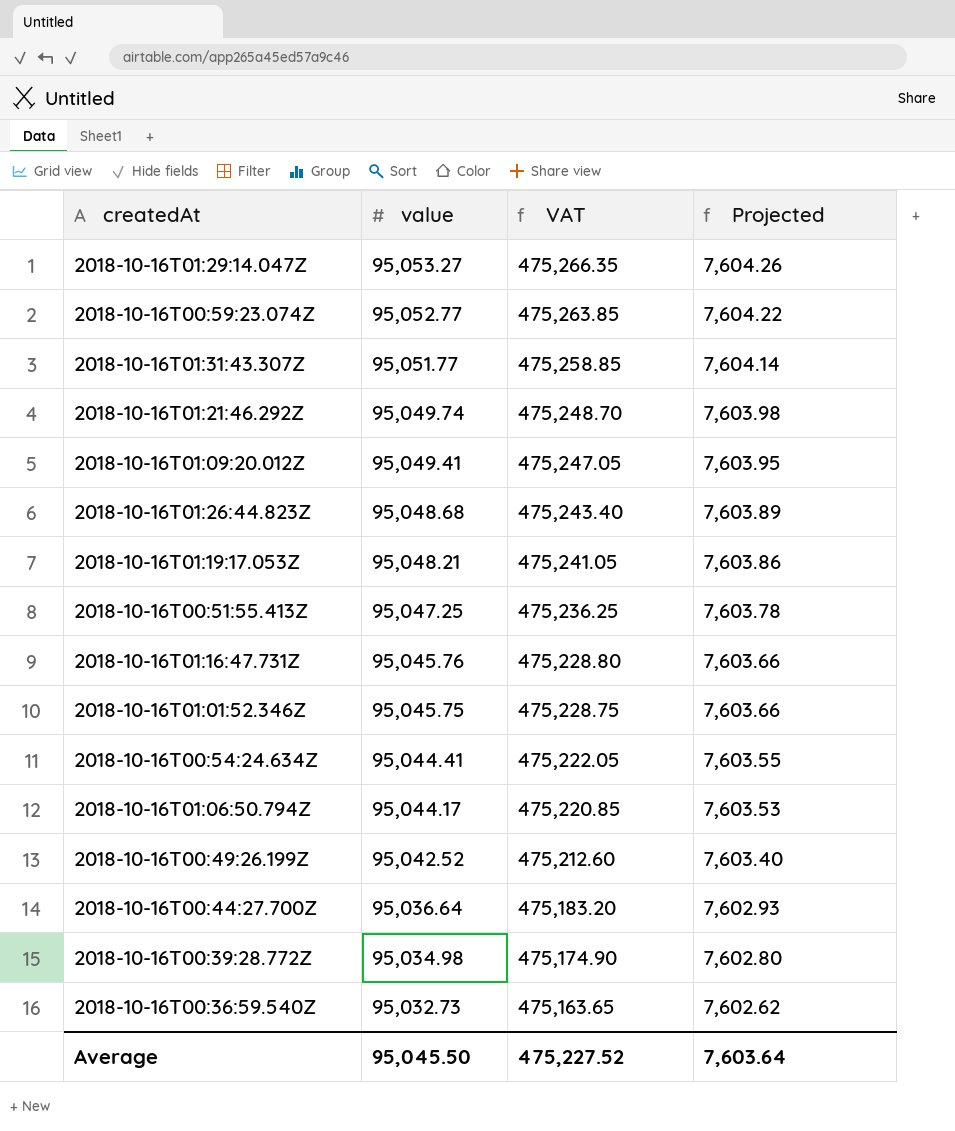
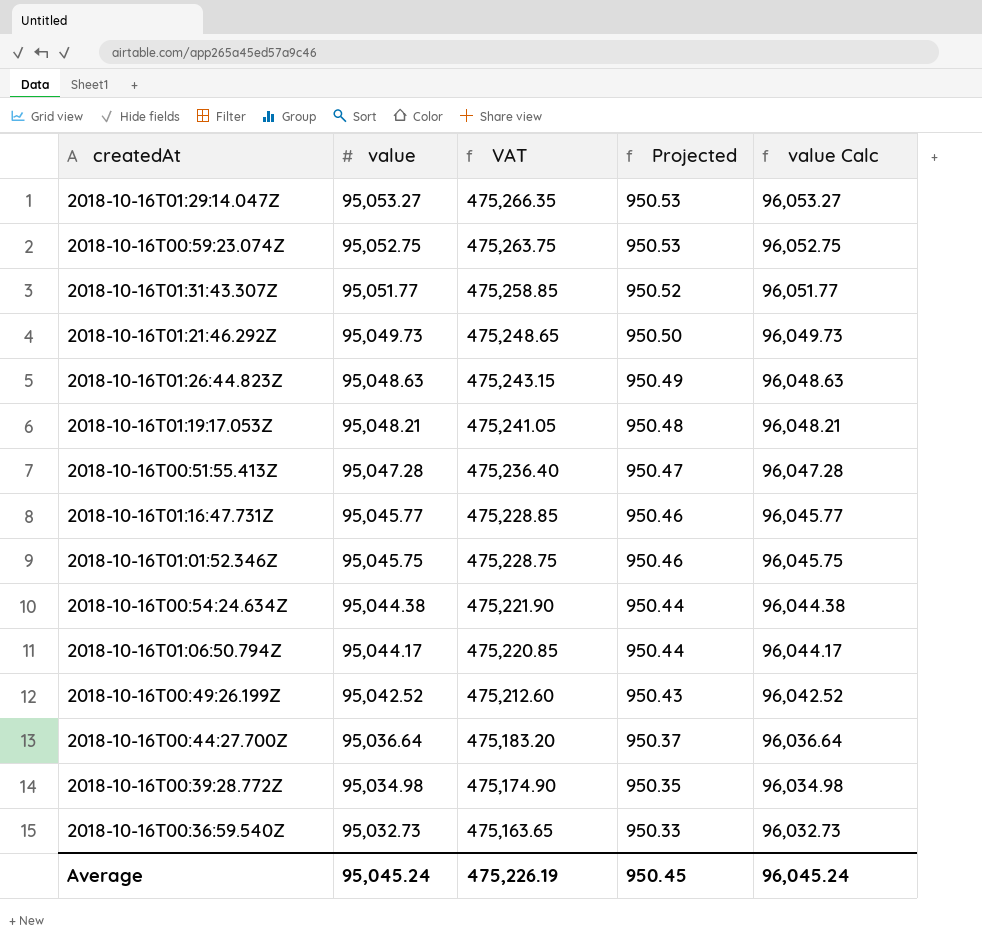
column Projected | formula: [value] * 0.08 -> [value] * 0.01
column value Calc | formula: none -> [value] + 1000
row 2018-10-16T01:09:20.012Z: 95,049.41 | 475,247.05 | 7,603.95 -> none
2018-10-16T00:59:23.074Z | value: 95,052.77 -> 95,052.75
2018-10-16T00:59:23.074Z | VAT: 475,263.85 -> 475,263.75
2018-10-16T01:21:46.292Z | value: 95,049.74 -> 95,049.73
2018-10-16T01:21:46.292Z | VAT: 475,248.70 -> 475,248.65
2018-10-16T01:26:44.823Z | value: 95,048.68 -> 95,048.63
2018-10-16T01:26:44.823Z | VAT: 475,243.40 -> 475,243.15
2018-10-16T00:51:55.413Z | value: 95,047.25 -> 95,047.28
2018-10-16T00:51:55.413Z | VAT: 475,236.25 -> 475,236.40
2018-10-16T01:16:47.731Z | value: 95,045.76 -> 95,045.77
2018-10-16T01:16:47.731Z | VAT: 475,228.80 -> 475,228.85
2018-10-16T00:54:24.634Z | value: 95,044.41 -> 95,044.38
2018-10-16T00:54:24.634Z | VAT: 475,222.05 -> 475,221.90
Average | value: 95,045.50 -> 95,045.24
Average | VAT: 475,227.52 -> 475,226.19
Average | Projected: 7,603.64 -> 950.45

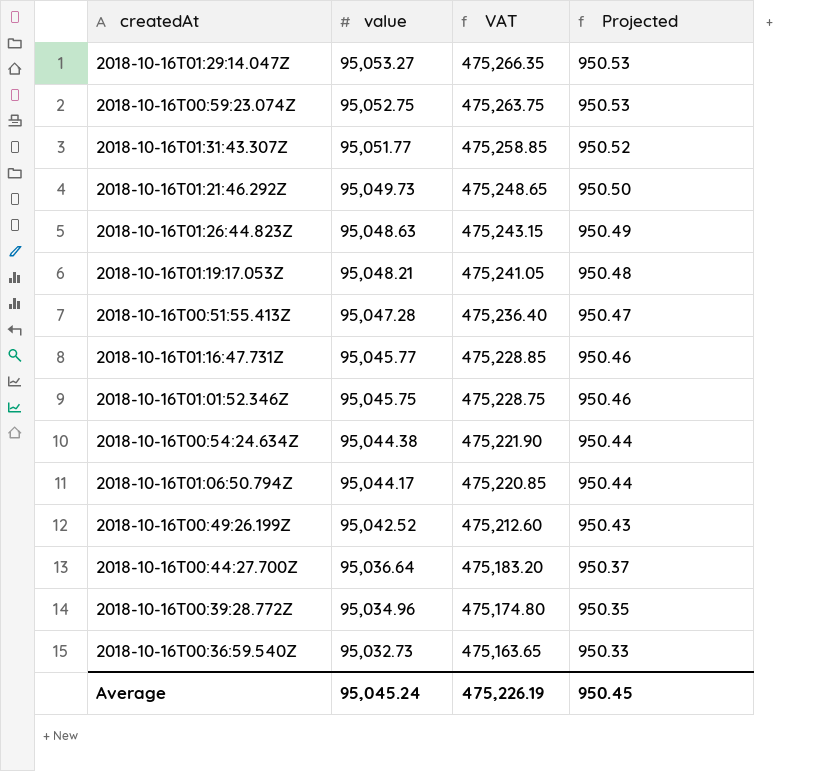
column value Calc | formula: [value] + 1000 -> none
2018-10-16T00:39:28.772Z | value: 95,034.98 -> 95,034.96
2018-10-16T00:39:28.772Z | VAT: 475,174.90 -> 475,174.80

